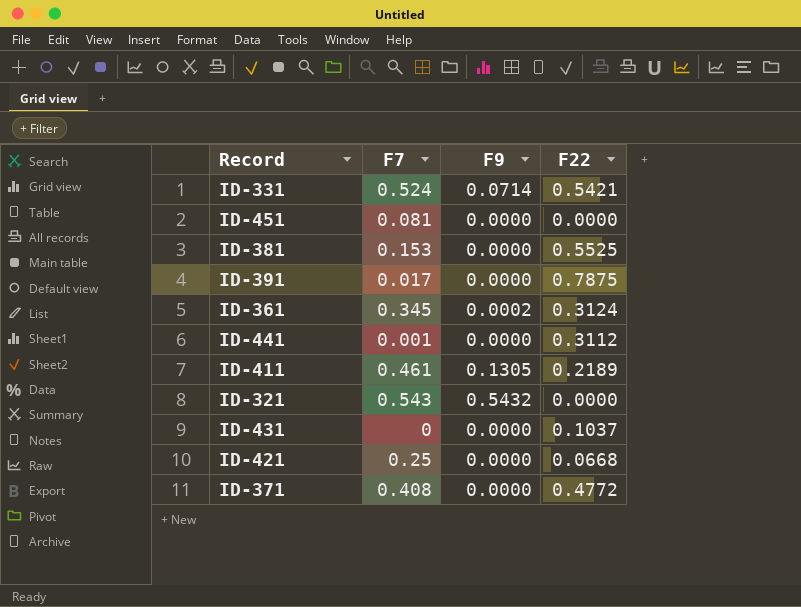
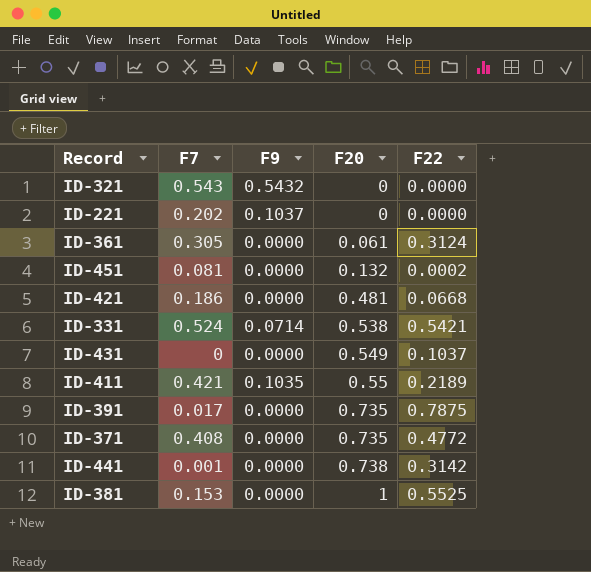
row order: none -> F20 ascending
column F20 | position: none -> 4
row ID-221: none -> 0.202 | 0.1037 | 0 | 0.0000
ID-361 | F7: 0.345 -> 0.305
ID-361 | F9: 0.0002 -> 0.0000
ID-451 | F22: 0.0000 -> 0.0002
ID-421 | F7: 0.25 -> 0.186
ID-411 | F7: 0.461 -> 0.421
ID-411 | F9: 0.1305 -> 0.1035
ID-441 | F22: 0.3112 -> 0.3142

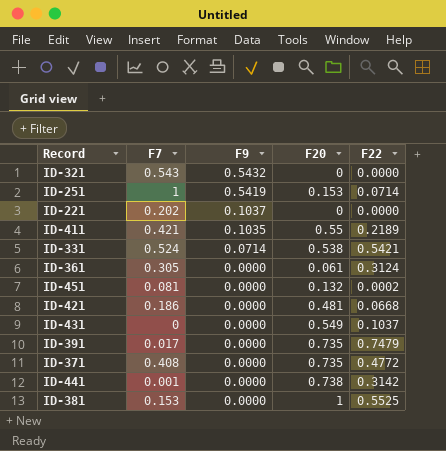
row order: F20 ascending -> F9 descending
row ID-251: none -> 1 | 0.5419 | 0.153 | 0.0714
ID-391 | F22: 0.7875 -> 0.7479

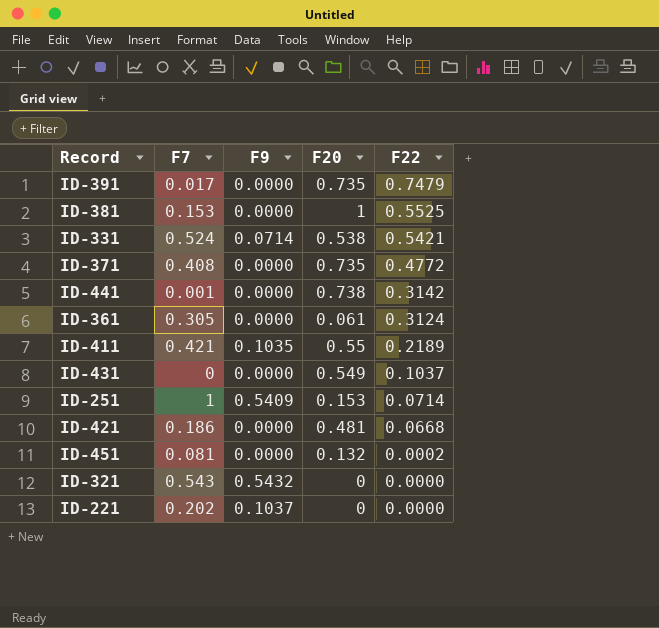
row order: F9 descending -> F22 descending
ID-251 | F9: 0.5419 -> 0.5409

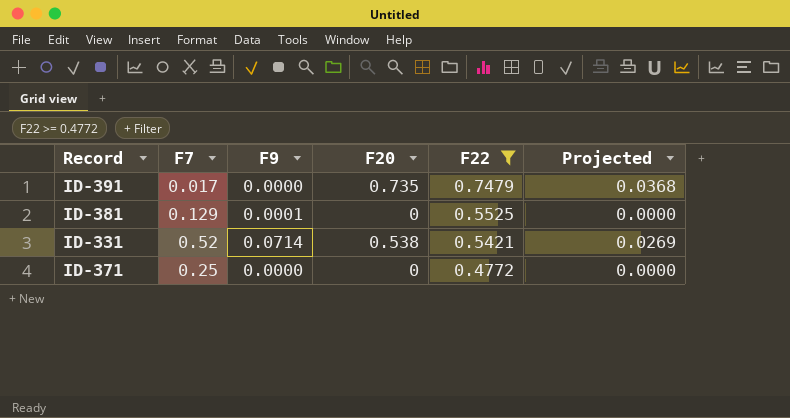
filter: none -> F22 >= 0.4772
column Projected | formula: none -> [F20] * 0.05
ID-381 | F7: 0.153 -> 0.129
ID-381 | F9: 0.0000 -> 0.0001
ID-381 | F20: 1 -> 0
ID-331 | F7: 0.524 -> 0.52
ID-371 | F7: 0.408 -> 0.25
ID-371 | F20: 0.735 -> 0

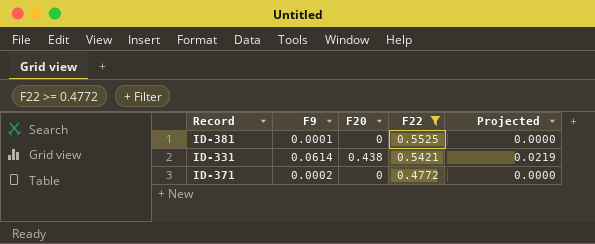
column F7 | position: 2 -> none
row ID-391: 0.017 | 0.0000 | 0.735 | 0.7479 | 0.0368 -> none
ID-331 | F9: 0.0714 -> 0.0614
ID-331 | F20: 0.538 -> 0.438
ID-331 | Projected: 0.0269 -> 0.0219
ID-371 | F9: 0.0000 -> 0.0002

